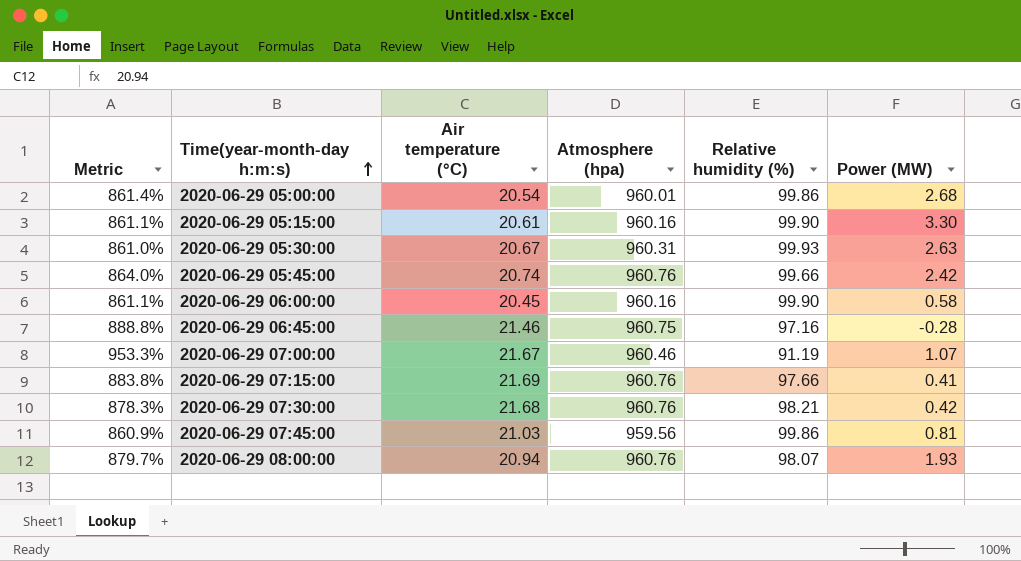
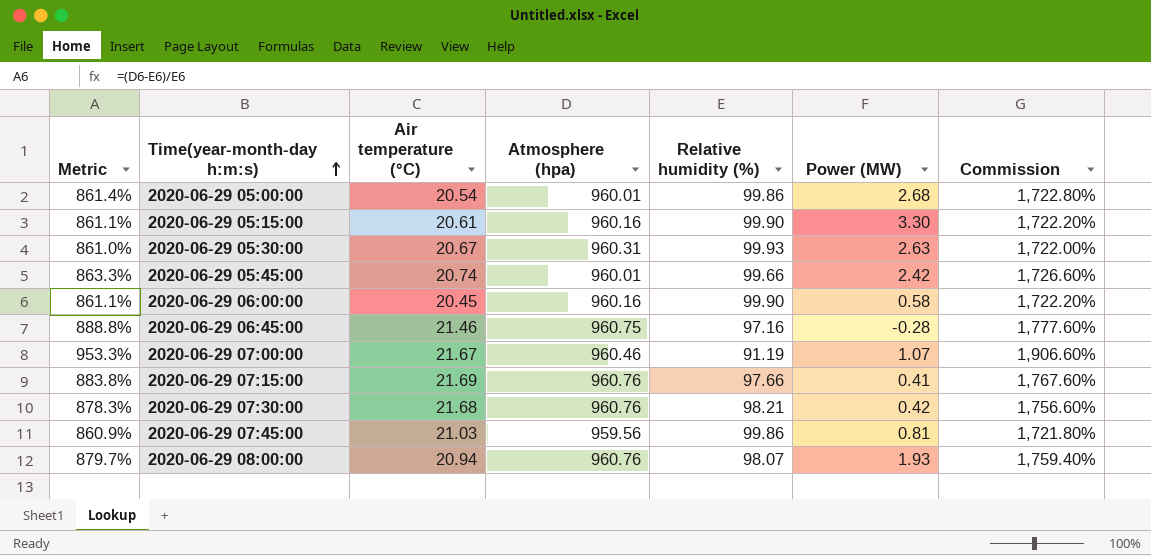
column Commission | formula: none -> [Metric] * 2
2020-06-29 05:45:00 | Metric: 864.0% -> 863.3%
2020-06-29 05:45:00 | Atmosphere (hpa): 960.76 -> 960.01

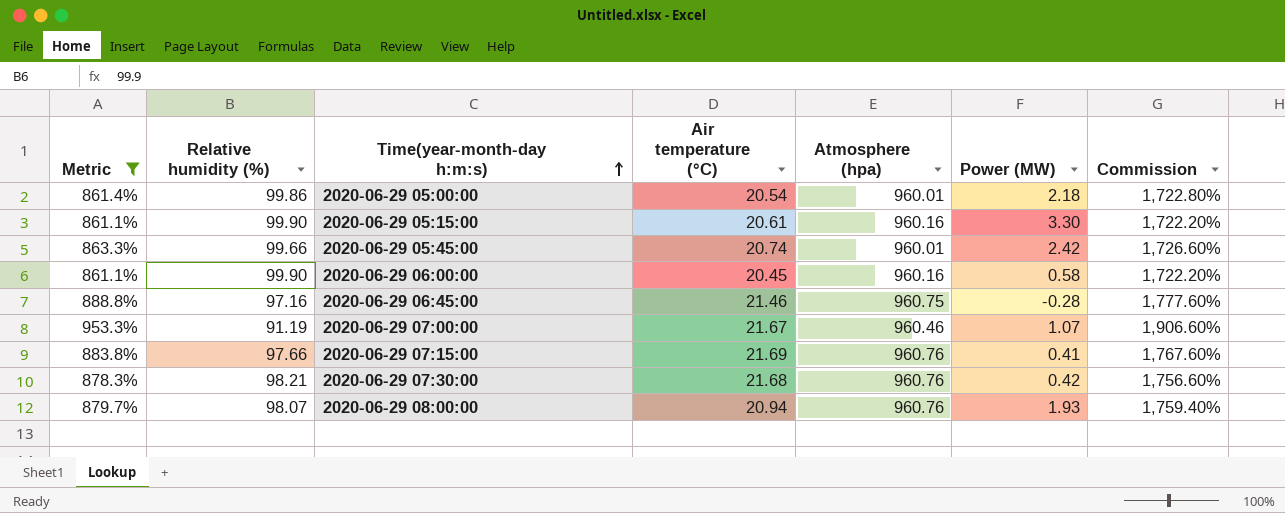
filter: none -> Metric >= 861.1%
column Relative humidity (%) | position: 5 -> 2
2020-06-29 05:00:00 | Power (MW): 2.68 -> 2.18

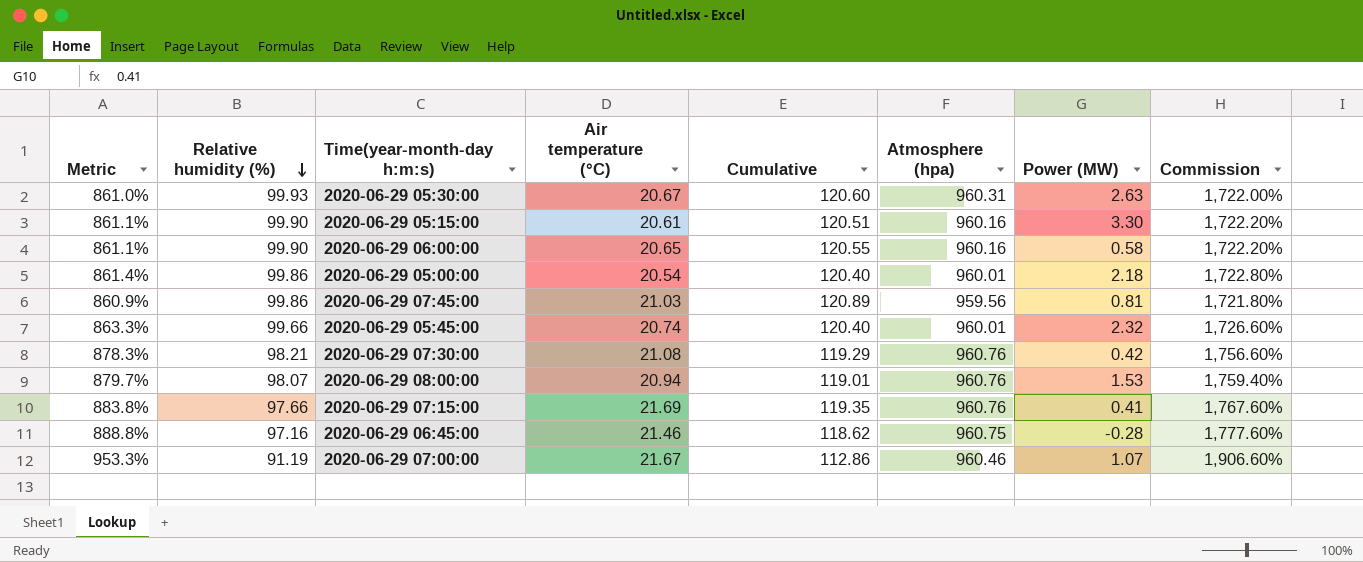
filter: Metric >= 861.1% -> none
row order: Time(year-month-day h:m:s) ascending -> Relative humidity (%) descending
column Cumulative | formula: none -> [Relative humidity (%)] + [Air temperature (°C)]
2020-06-29 06:00:00 | Air temperature (°C): 20.45 -> 20.65
2020-06-29 05:45:00 | Power (MW): 2.42 -> 2.32
2020-06-29 07:30:00 | Air temperature (°C): 21.68 -> 21.08
2020-06-29 08:00:00 | Power (MW): 1.93 -> 1.53

